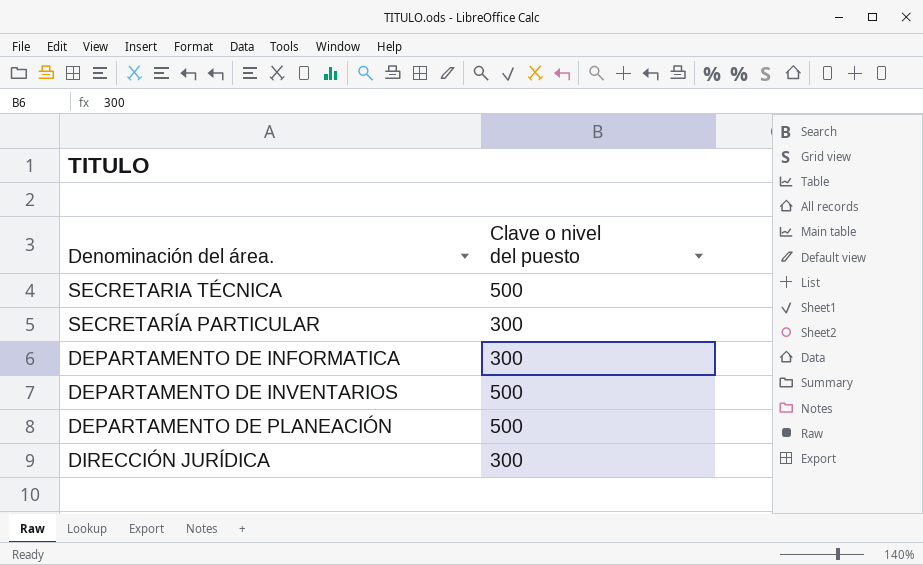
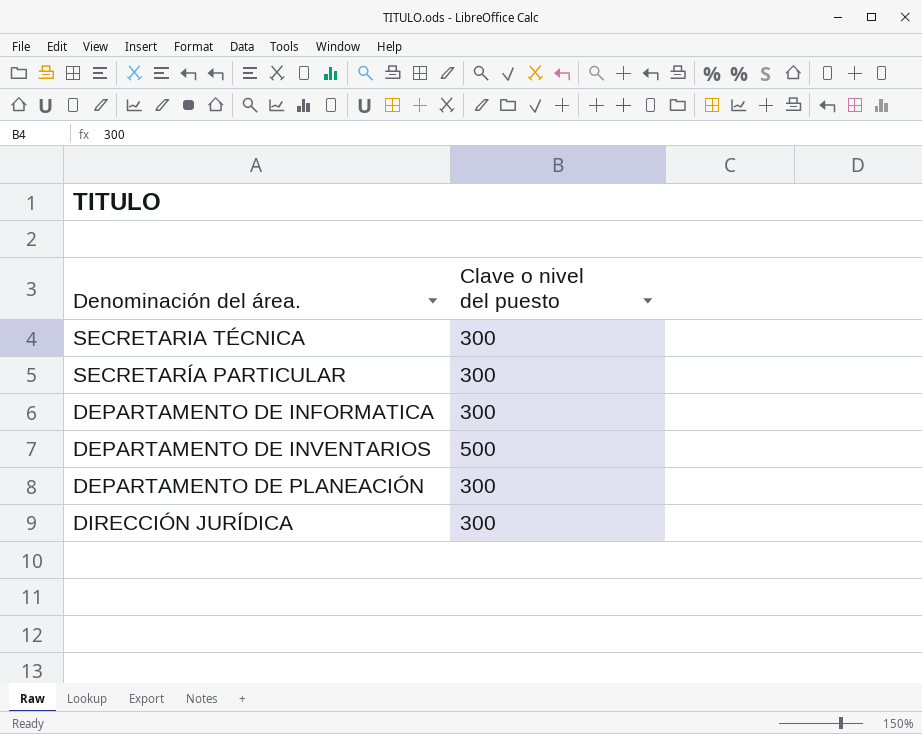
SECRETARIA TÉCNICA | Clave o nivel del puesto: 500 -> 300
DEPARTAMENTO DE PLANEACIÓN | Clave o nivel del puesto: 500 -> 300

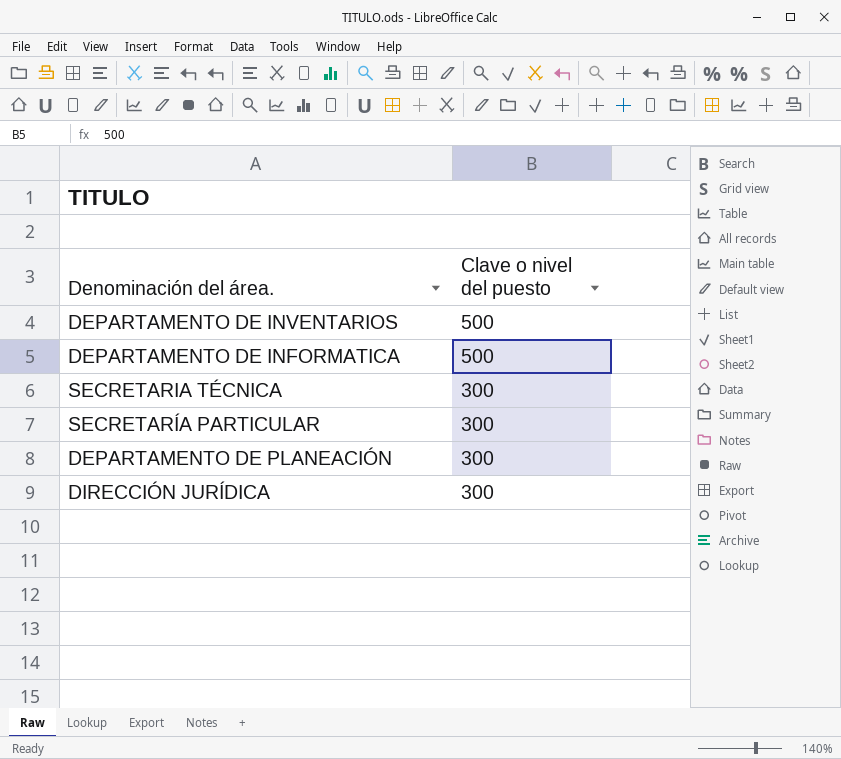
row order: none -> Clave o nivel del puesto descending
DEPARTAMENTO DE INFORMATICA | Clave o nivel del puesto: 300 -> 500

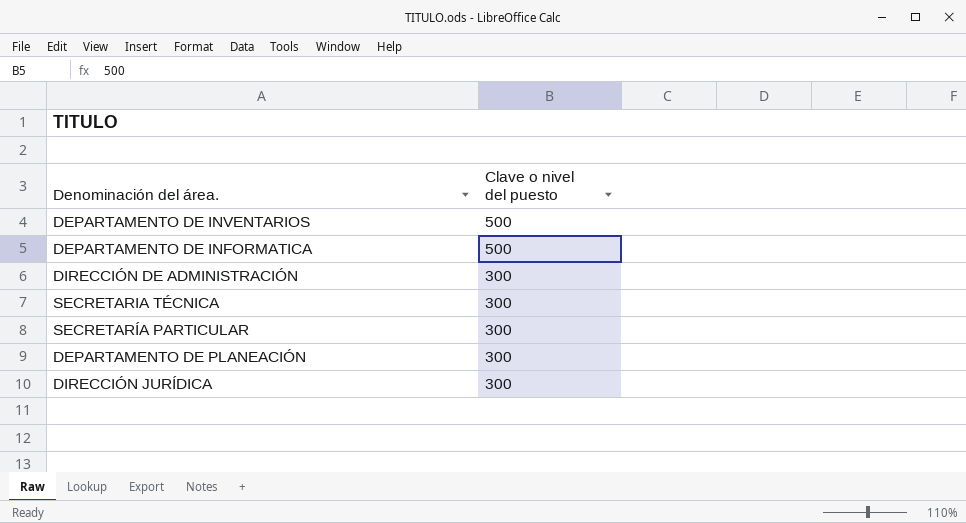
row DIRECCIÓN DE ADMINISTRACIÓN: none -> 300

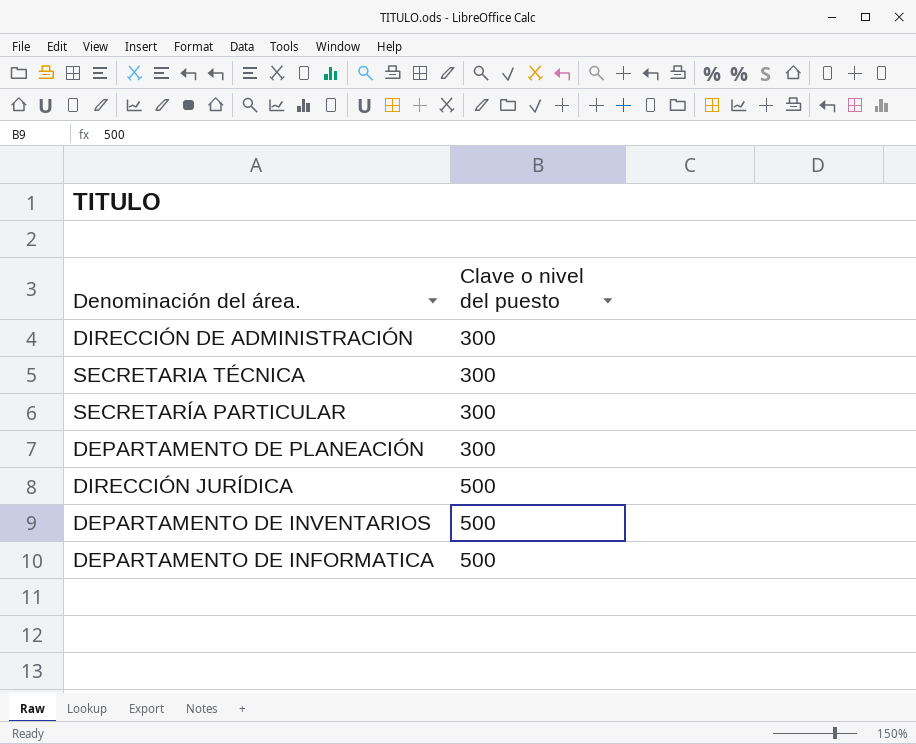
row order: Clave o nivel del puesto descending -> Clave o nivel del puesto ascending
DIRECCIÓN JURÍDICA | Clave o nivel del puesto: 300 -> 500

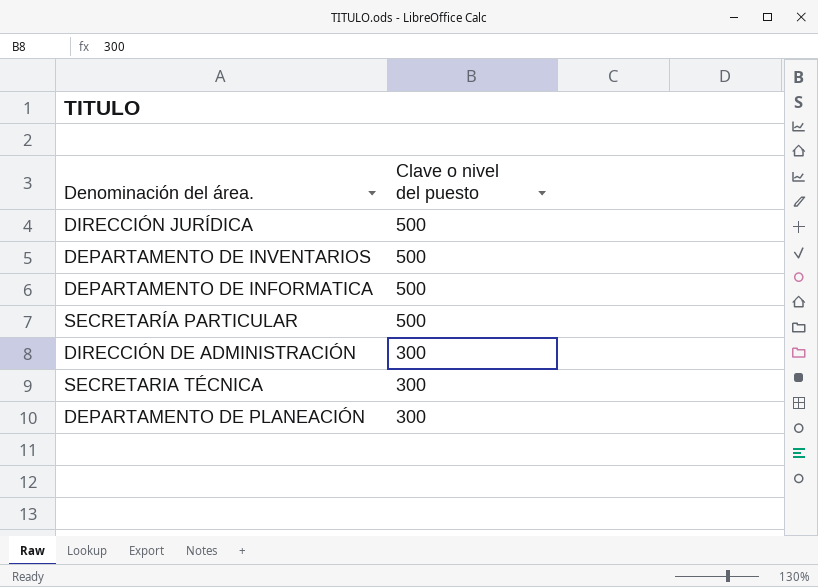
row order: Clave o nivel del puesto ascending -> Clave o nivel del puesto descending
SECRETARÍA PARTICULAR | Clave o nivel del puesto: 300 -> 500

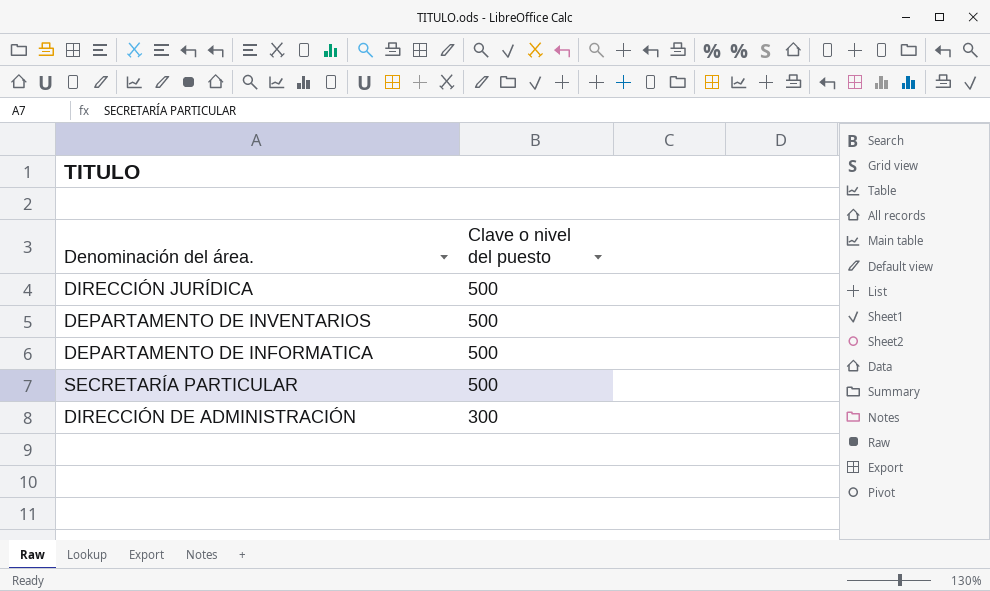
row SECRETARIA TÉCNICA: 300 -> none
row DEPARTAMENTO DE PLANEACIÓN: 300 -> none

